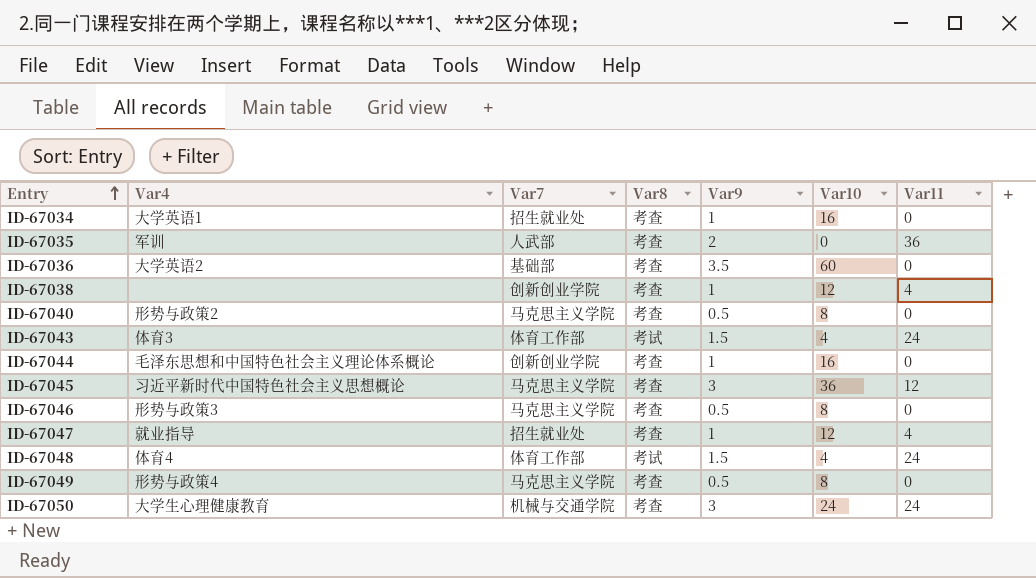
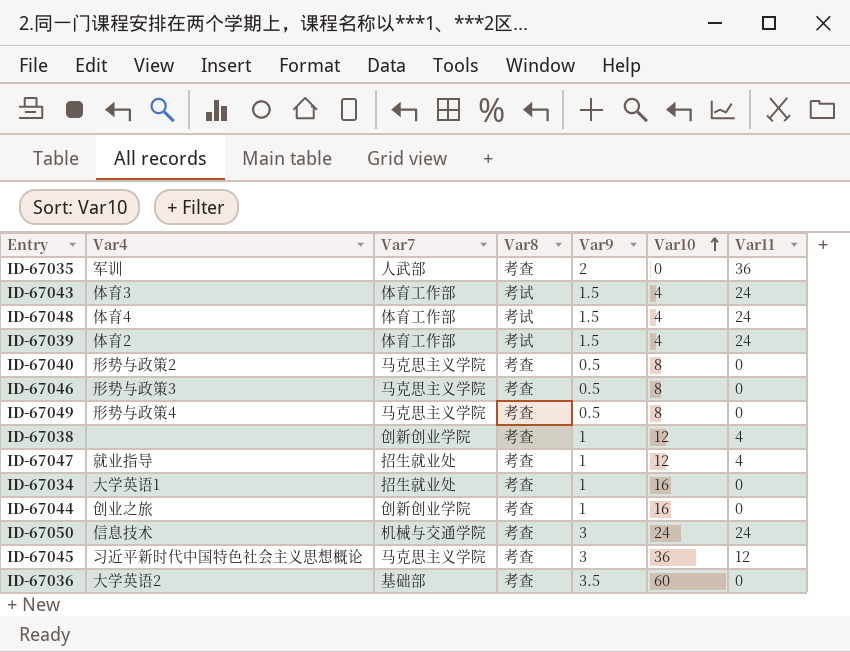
row order: Entry ascending -> Var10 ascending
row ID-67039: none -> 体育2 | 体育工作部 | 考试 | 1.5 | 4 | 24
ID-67044 | Var4: 毛泽东思想和中国特色社会主义理论体系概论 -> 创业之旅
ID-67050 | Var4: 大学生心理健康教育 -> 信息技术

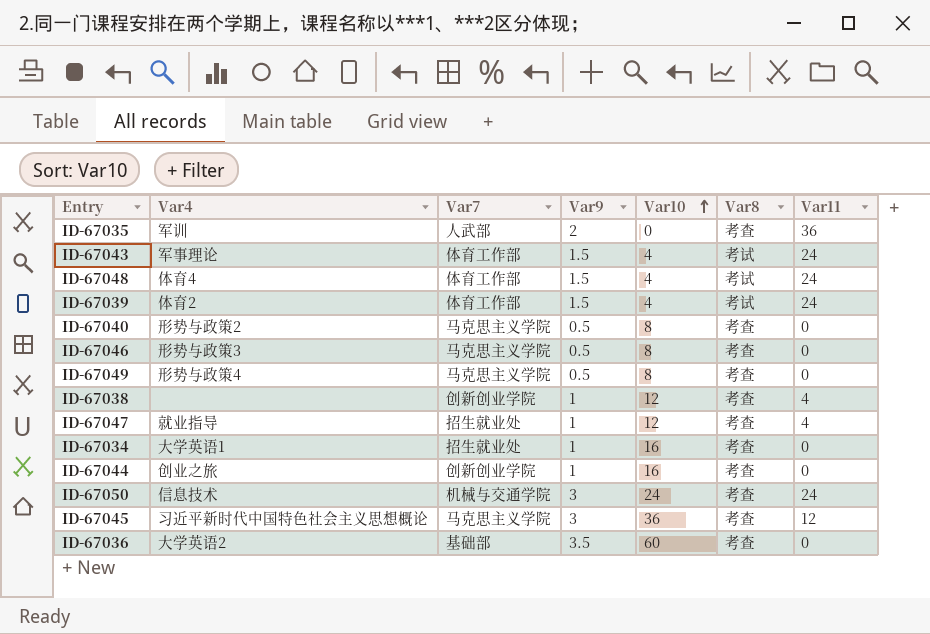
column Var8 | position: 4 -> 6
ID-67043 | Var4: 体育3 -> 军事理论

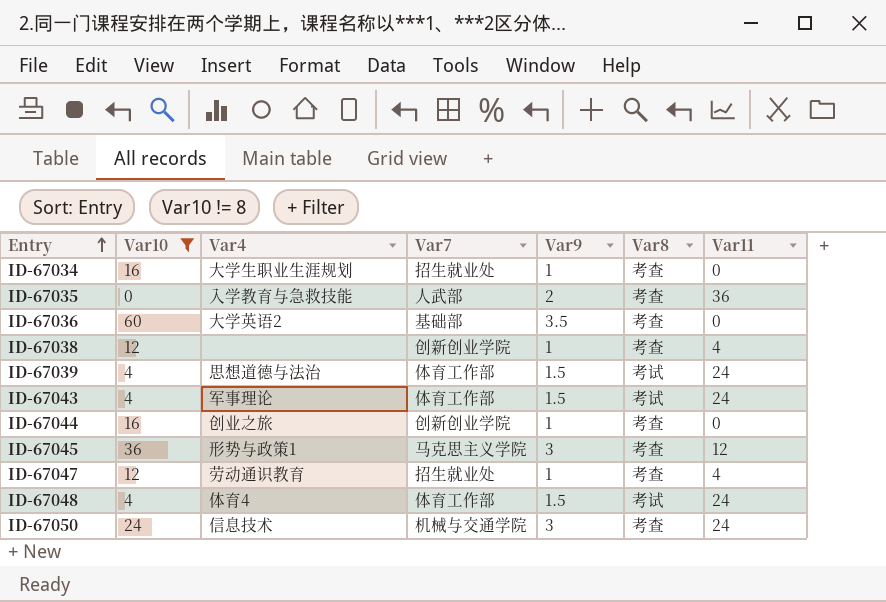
filter: none -> Var10 != 8
row order: Var10 ascending -> Entry ascending
column Var10 | position: 5 -> 2
ID-67034 | Var4: 大学英语1 -> 大学生职业生涯规划
ID-67035 | Var4: 军训 -> 入学教育与急救技能
ID-67039 | Var4: 体育2 -> 思想道德与法治
ID-67045 | Var4: 习近平新时代中国特色社会主义思想概论 -> 形势与政策1
ID-67047 | Var4: 就业指导 -> 劳动通识教育

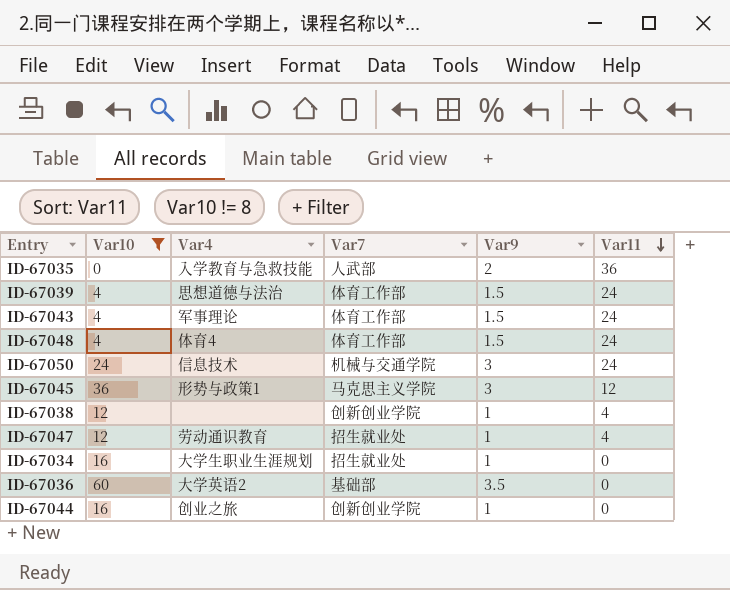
row order: Entry ascending -> Var11 descending
column Var8 | position: 6 -> none

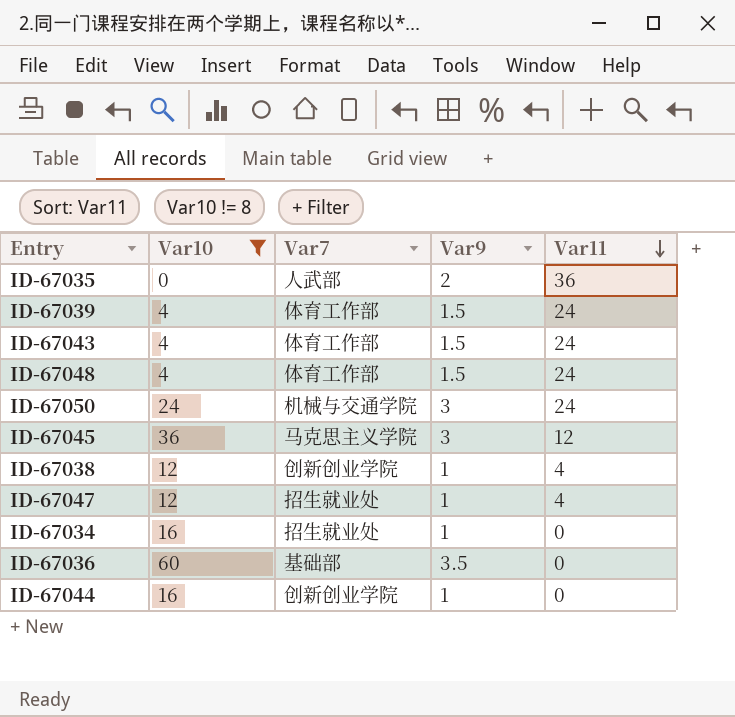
column Var4 | position: 3 -> none

